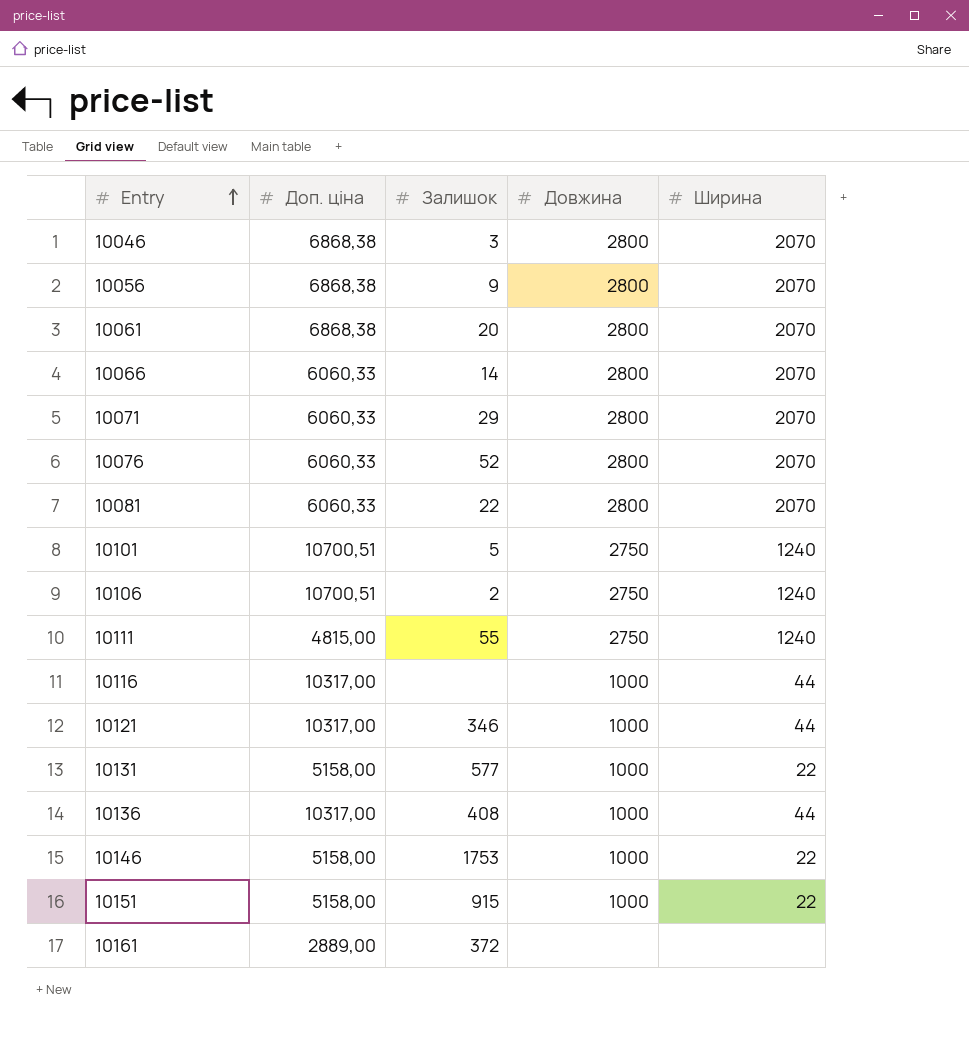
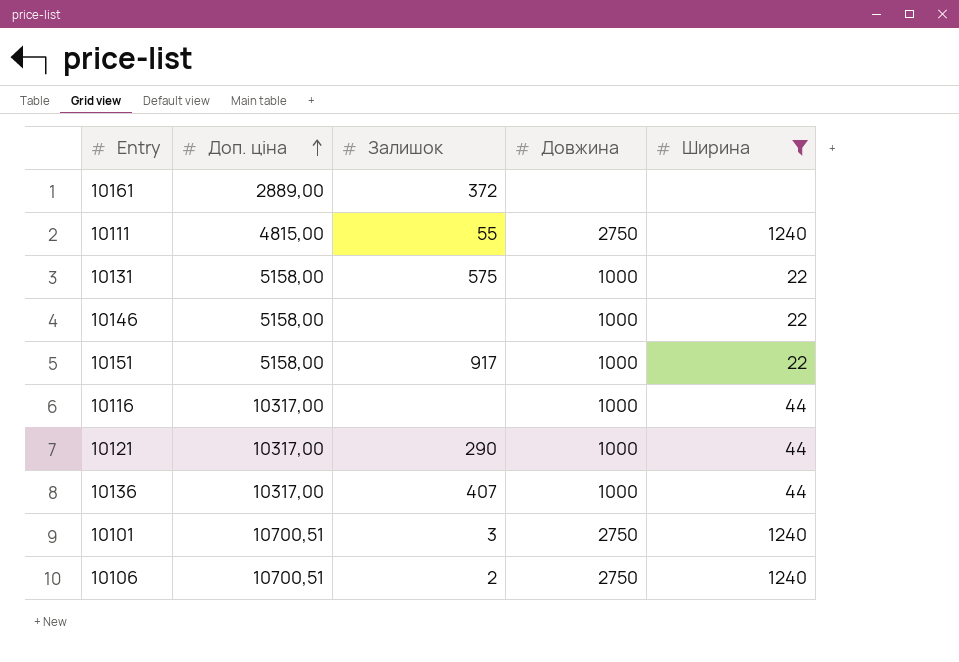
filter: none -> Ширина != 2070
row order: Entry ascending -> Доп. ціна ascending
10131 | Залишок: 577 -> 575
10146 | Залишок: 1753 -> none
10151 | Залишок: 915 -> 917
10121 | Залишок: 346 -> 290
10136 | Залишок: 408 -> 407
10101 | Залишок: 5 -> 3

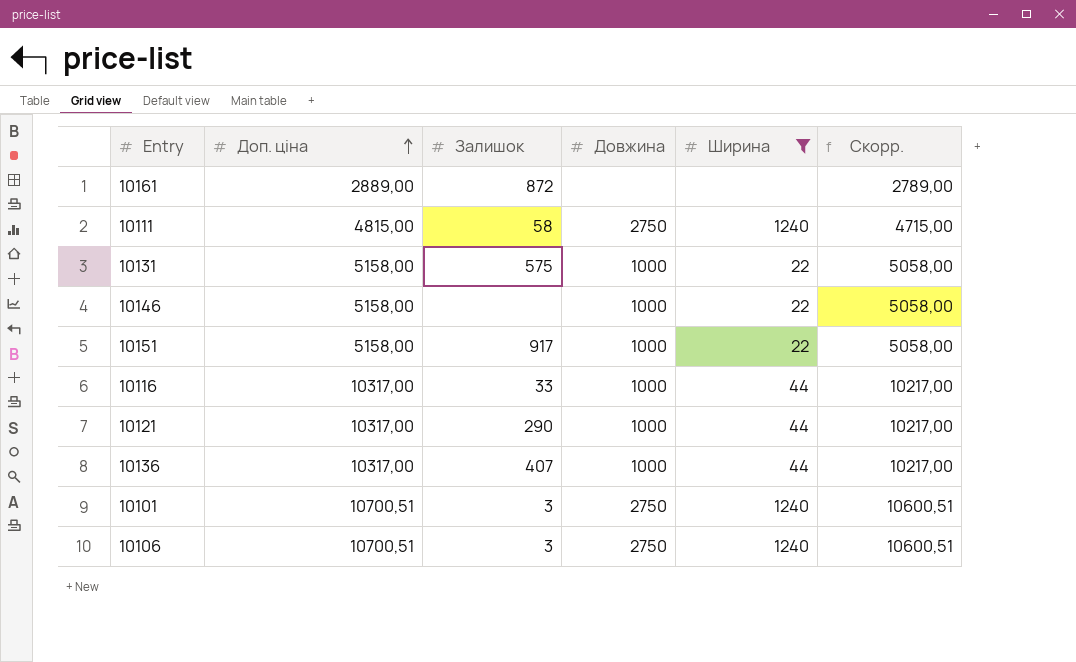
column Скорр. | formula: none -> [Доп. ціна] - 100
10161 | Залишок: 372 -> 872
10111 | Залишок: 55 -> 58
10116 | Залишок: none -> 33
10106 | Залишок: 2 -> 3

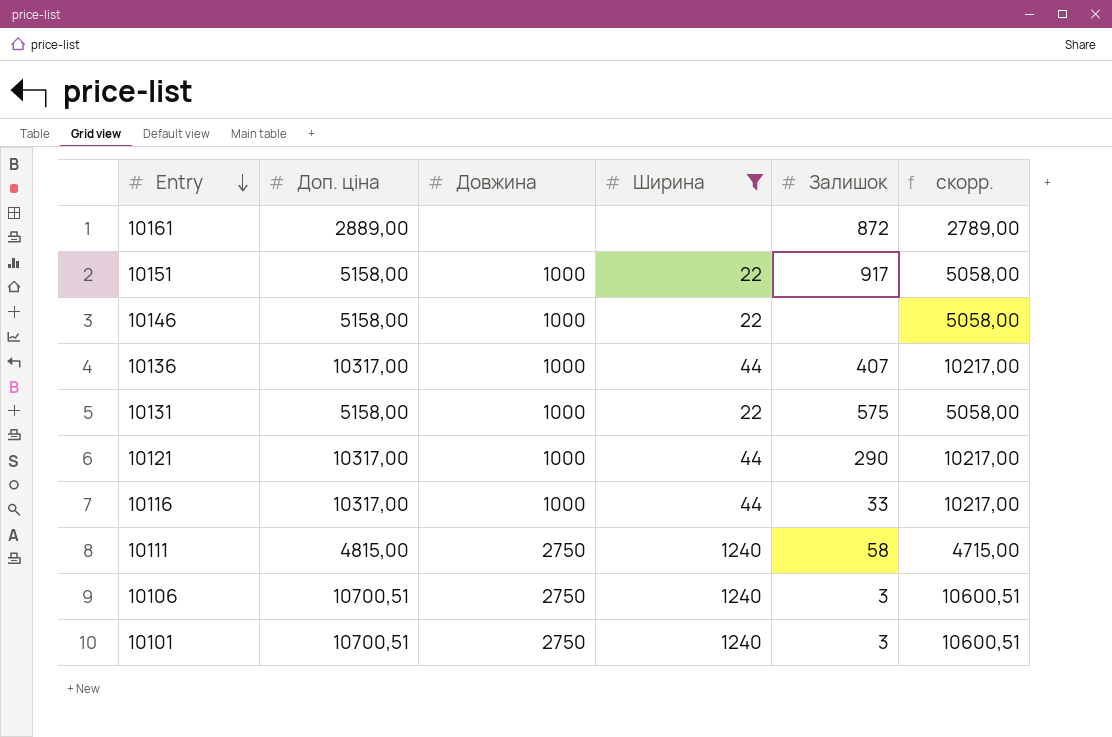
row order: Доп. ціна ascending -> Entry descending
column Залишок | position: 3 -> 5
column name: Скорр. -> скорр.

